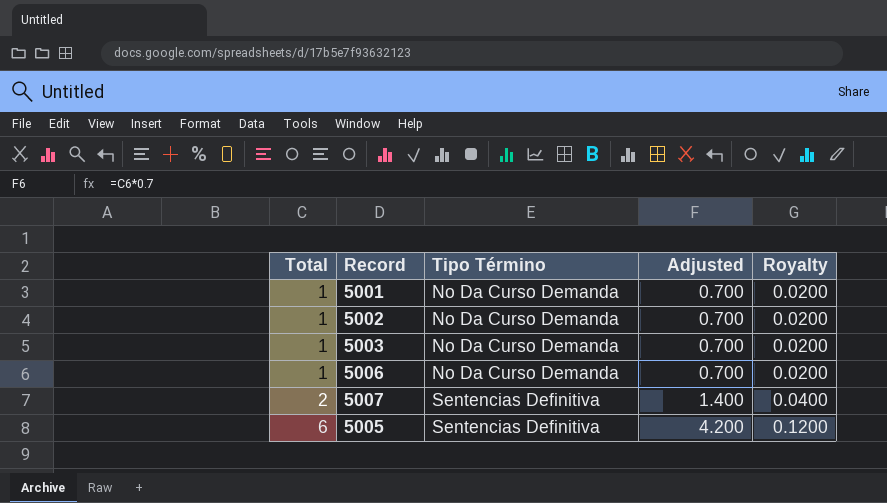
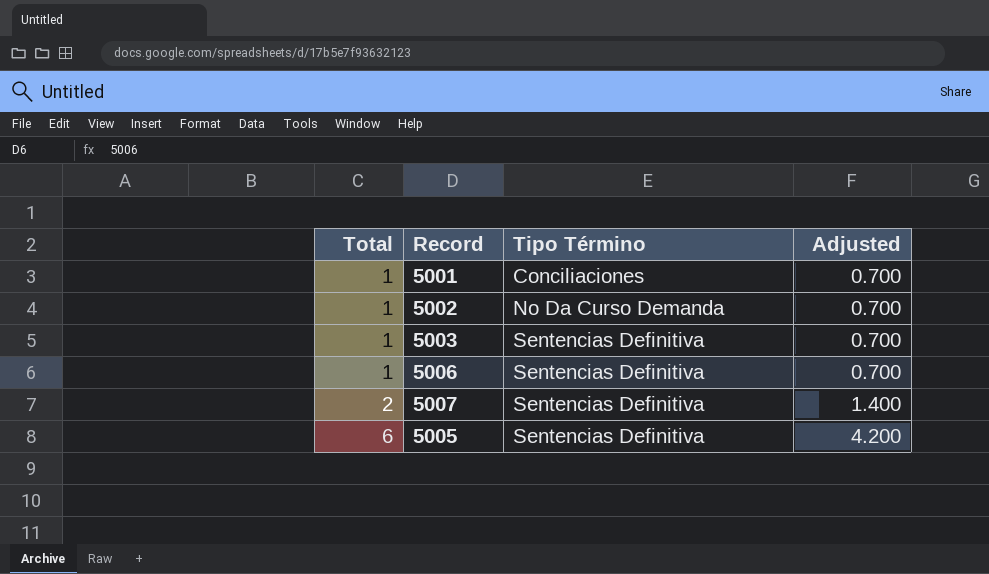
column Royalty | formula: [Total] * 0.02 -> none
5001 | Tipo Término: No Da Curso Demanda -> Conciliaciones
5003 | Tipo Término: No Da Curso Demanda -> Sentencias Definitiva
5006 | Tipo Término: No Da Curso Demanda -> Sentencias Definitiva

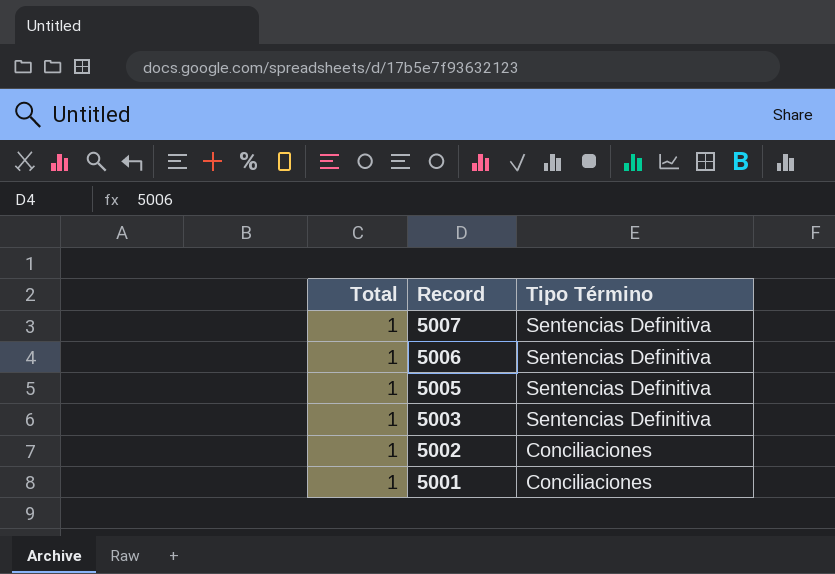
row order: Total ascending -> Record descending
column Adjusted | formula: [Total] * 0.7 -> none
5007 | Total: 2 -> 1
5005 | Total: 6 -> 1
5002 | Tipo Término: No Da Curso Demanda -> Conciliaciones

